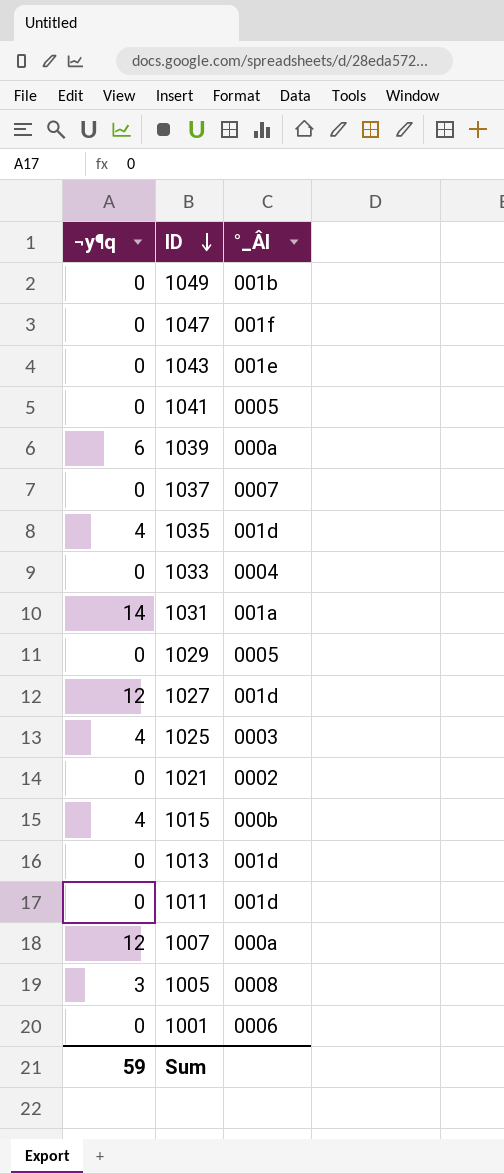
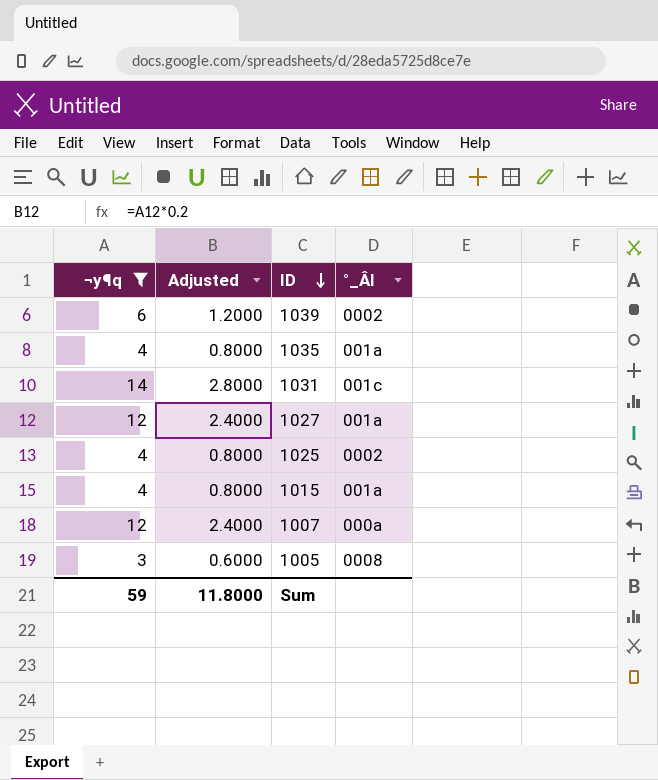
filter: none -> ¬y¶q != 0
column Adjusted | formula: none -> [¬y¶q] * 0.2
1039 | °_ÂI: 000a -> 0002
1035 | °_ÂI: 001d -> 001a
1031 | °_ÂI: 001a -> 001c
1027 | °_ÂI: 001d -> 001a
1025 | °_ÂI: 0003 -> 0002
1015 | °_ÂI: 000b -> 001a

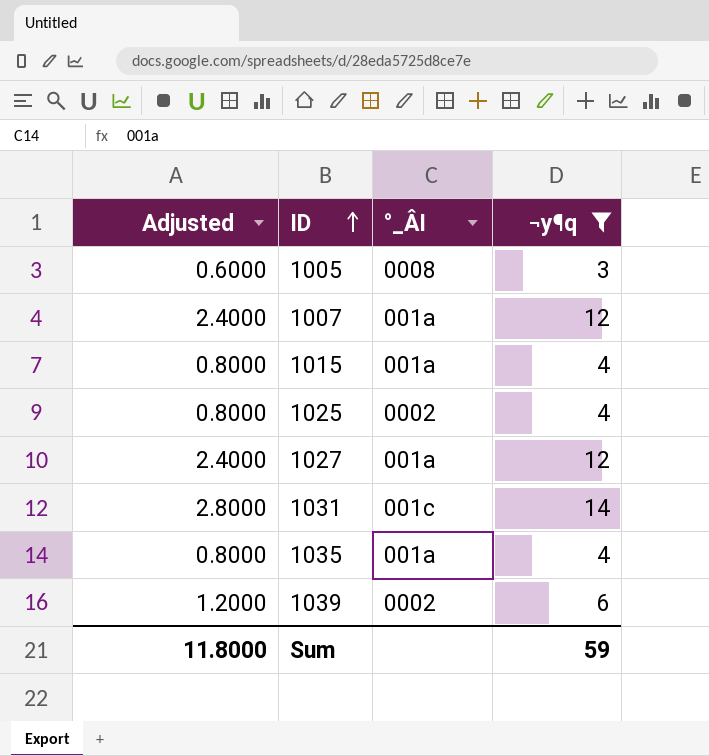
row order: ID descending -> ID ascending
column ¬y¶q | position: 1 -> 4
1007 | °_ÂI: 000a -> 001a

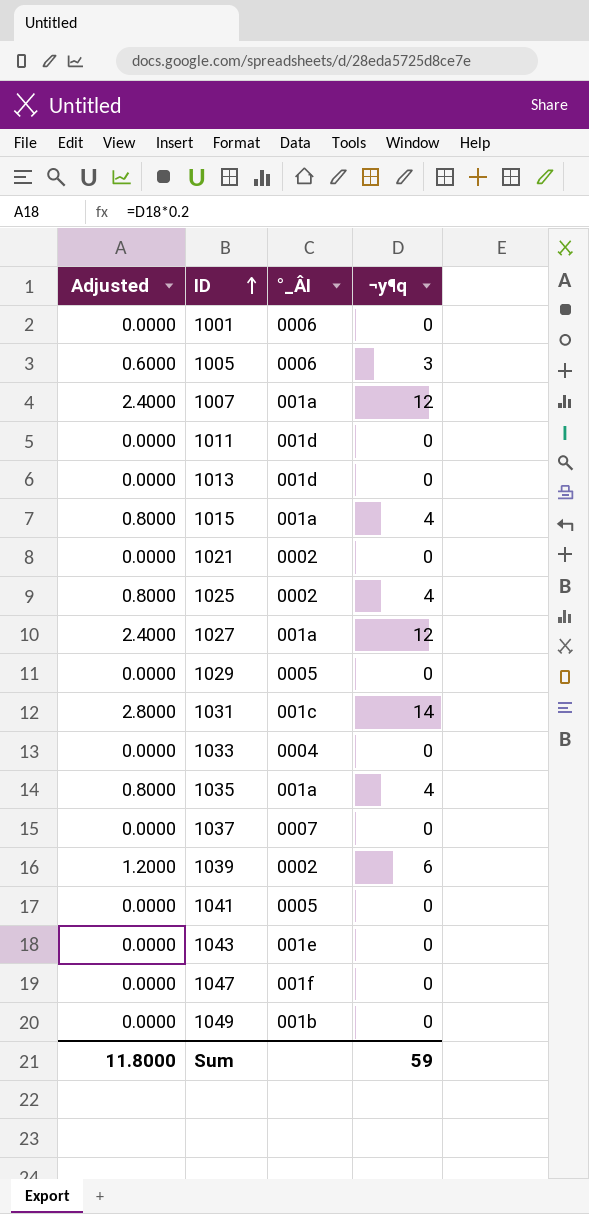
filter: ¬y¶q != 0 -> none
1005 | °_ÂI: 0008 -> 0006

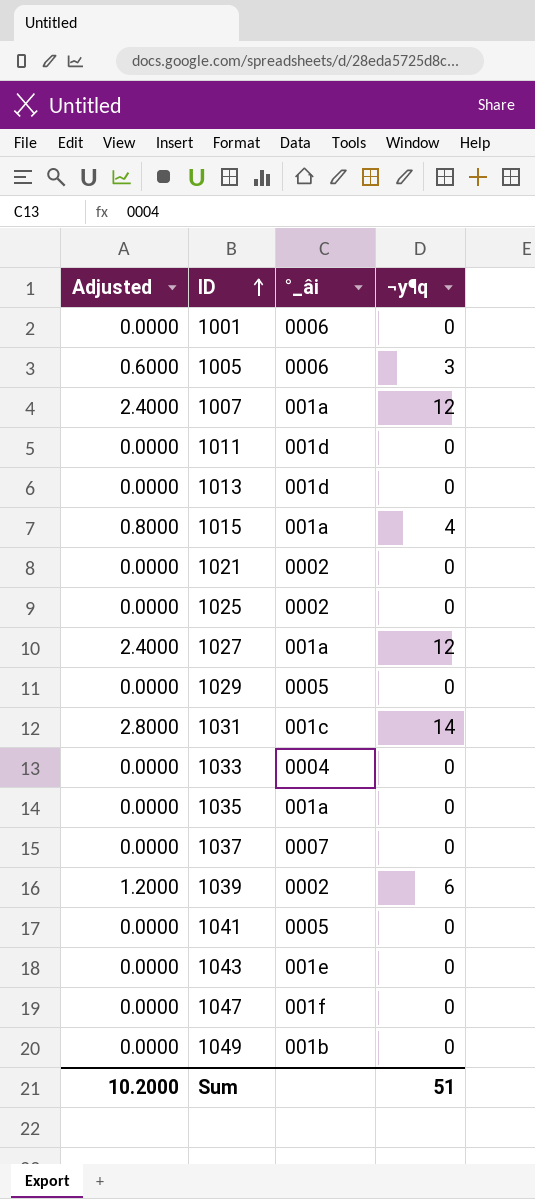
column name: °_ÂI -> °_âi
1025 | Adjusted: 0.8000 -> 0.0000
1025 | ¬y¶q: 4 -> 0
1035 | Adjusted: 0.8000 -> 0.0000
1035 | ¬y¶q: 4 -> 0
Sum | Adjusted: 11.8000 -> 10.2000
Sum | ¬y¶q: 59 -> 51

